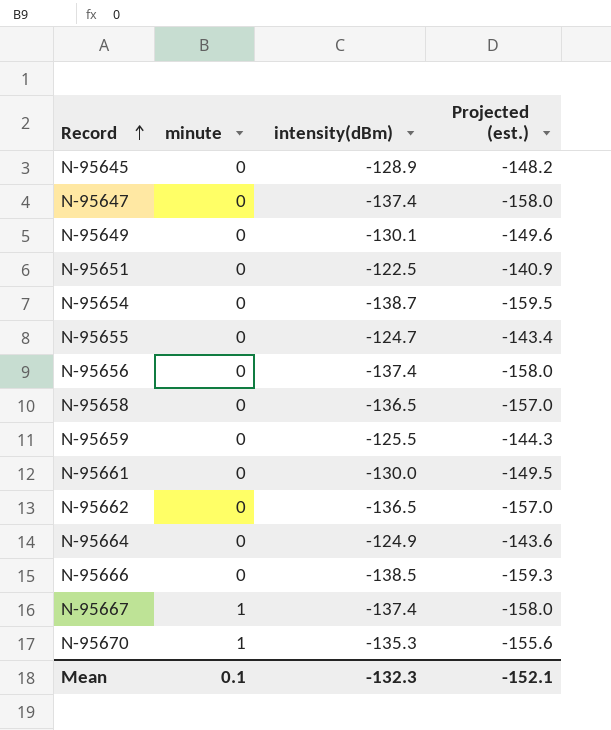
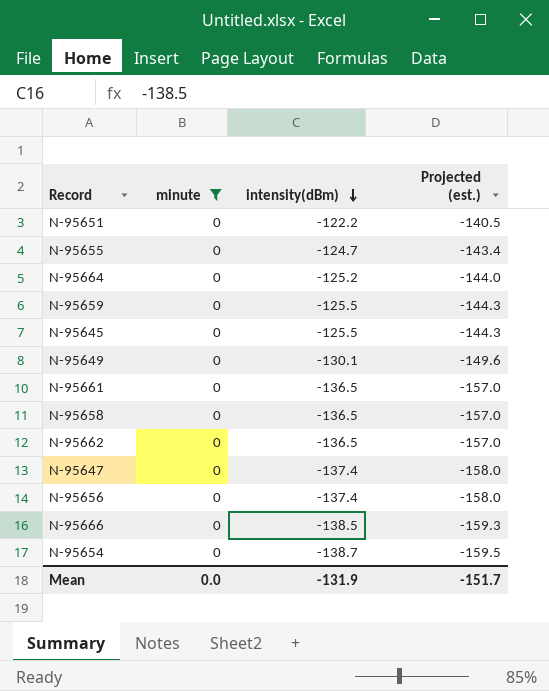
filter: none -> minute = 0
row order: Record ascending -> intensity(dBm) descending
N-95651 | intensity(dBm): -122.5 -> -122.2
N-95651 | Projected (est.): -140.9 -> -140.5
N-95664 | intensity(dBm): -124.9 -> -125.2
N-95664 | Projected (est.): -143.6 -> -144.0
N-95645 | intensity(dBm): -128.9 -> -125.5
N-95645 | Projected (est.): -148.2 -> -144.3
N-95661 | intensity(dBm): -130.0 -> -136.5
N-95661 | Projected (est.): -149.5 -> -157.0
Mean | minute: 0.1 -> 0.0
Mean | intensity(dBm): -132.3 -> -131.9
Mean | Projected (est.): -152.1 -> -151.7

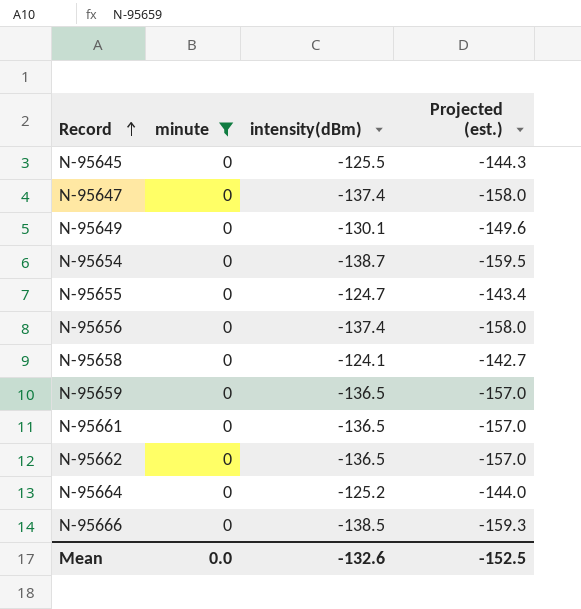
row order: intensity(dBm) descending -> Record ascending
row N-95651: 0 | -122.2 | -140.5 -> none
N-95658 | intensity(dBm): -136.5 -> -124.1
N-95658 | Projected (est.): -157.0 -> -142.7
N-95659 | intensity(dBm): -125.5 -> -136.5
N-95659 | Projected (est.): -144.3 -> -157.0
Mean | intensity(dBm): -131.9 -> -132.6
Mean | Projected (est.): -151.7 -> -152.5

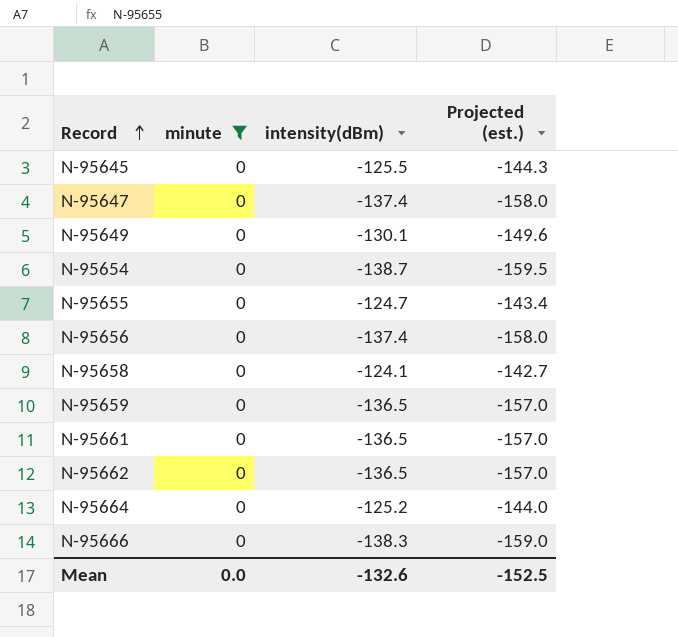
N-95666 | intensity(dBm): -138.5 -> -138.3
N-95666 | Projected (est.): -159.3 -> -159.0

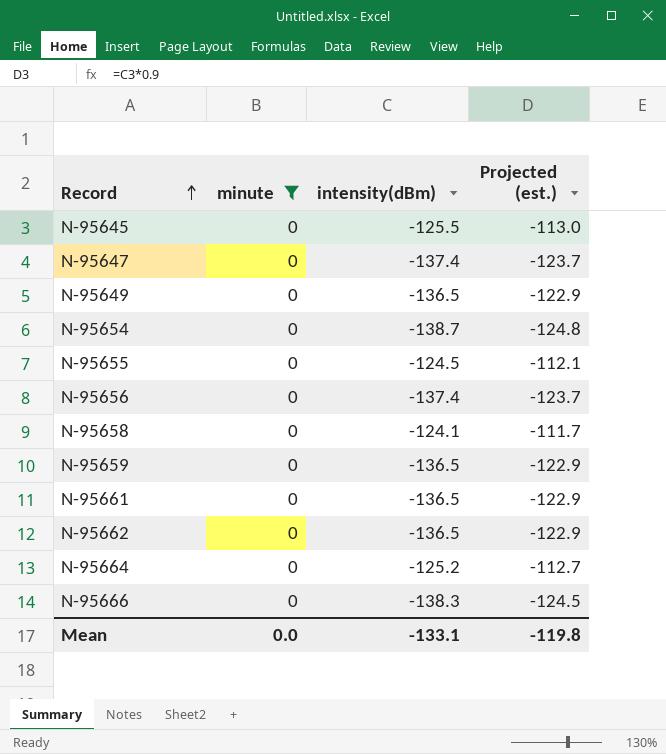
column Projected (est.) | formula: [intensity(dBm)] * 1.15 -> [intensity(dBm)] * 0.9
N-95649 | intensity(dBm): -130.1 -> -136.5
N-95655 | intensity(dBm): -124.7 -> -124.5
Mean | intensity(dBm): -132.6 -> -133.1
Mean | Projected (est.): -152.5 -> -119.8

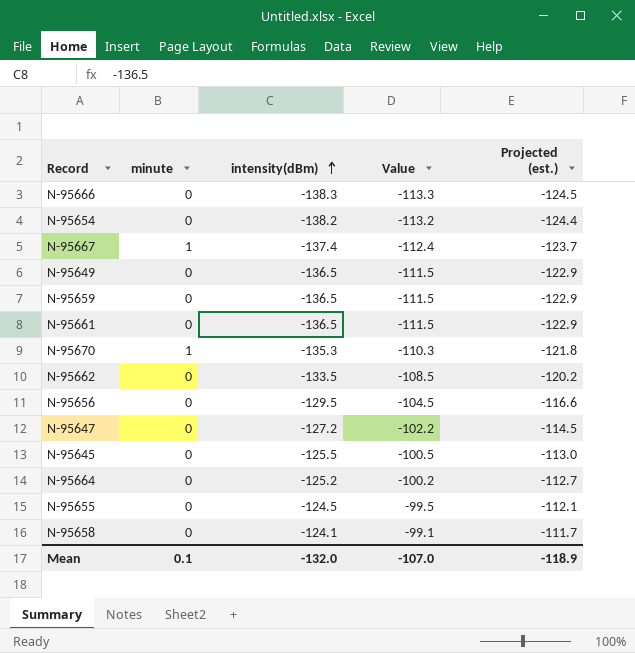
filter: minute = 0 -> none
row order: Record ascending -> intensity(dBm) ascending
column Value | formula: none -> [intensity(dBm)] + 25
N-95654 | intensity(dBm): -138.7 -> -138.2
N-95654 | Projected (est.): -124.8 -> -124.4
N-95662 | intensity(dBm): -136.5 -> -133.5
N-95662 | Projected (est.): -122.9 -> -120.2
N-95656 | intensity(dBm): -137.4 -> -129.5
N-95656 | Projected (est.): -123.7 -> -116.6
N-95647 | intensity(dBm): -137.4 -> -127.2
N-95647 | Projected (est.): -123.7 -> -114.5
Mean | minute: 0.0 -> 0.1
Mean | intensity(dBm): -133.1 -> -132.0
Mean | Projected (est.): -119.8 -> -118.9

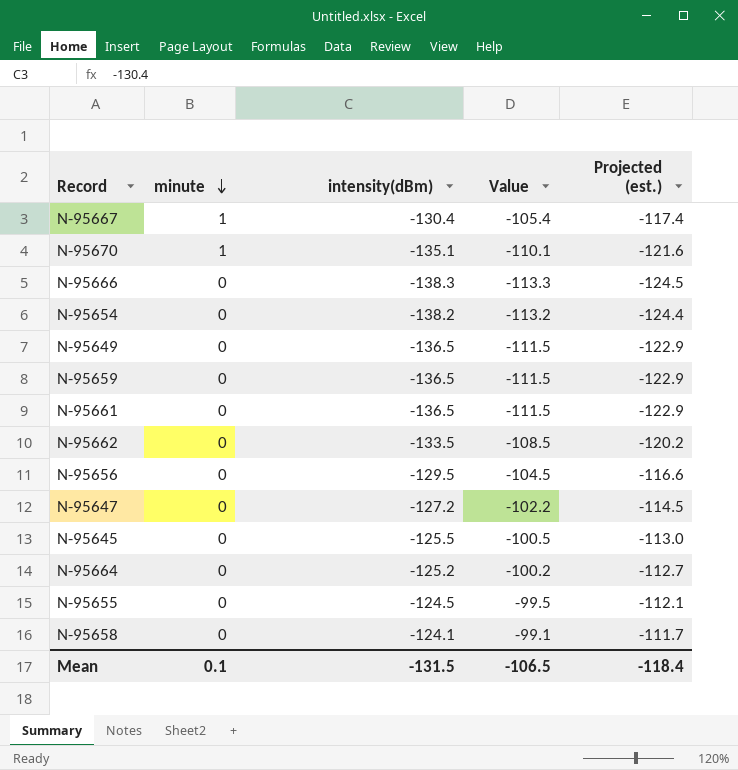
row order: intensity(dBm) ascending -> minute descending
N-95667 | intensity(dBm): -137.4 -> -130.4
N-95667 | Value: -112.4 -> -105.4
N-95667 | Projected (est.): -123.7 -> -117.4
N-95670 | intensity(dBm): -135.3 -> -135.1
N-95670 | Value: -110.3 -> -110.1
N-95670 | Projected (est.): -121.8 -> -121.6
Mean | intensity(dBm): -132.0 -> -131.5
Mean | Value: -107.0 -> -106.5
Mean | Projected (est.): -118.9 -> -118.4

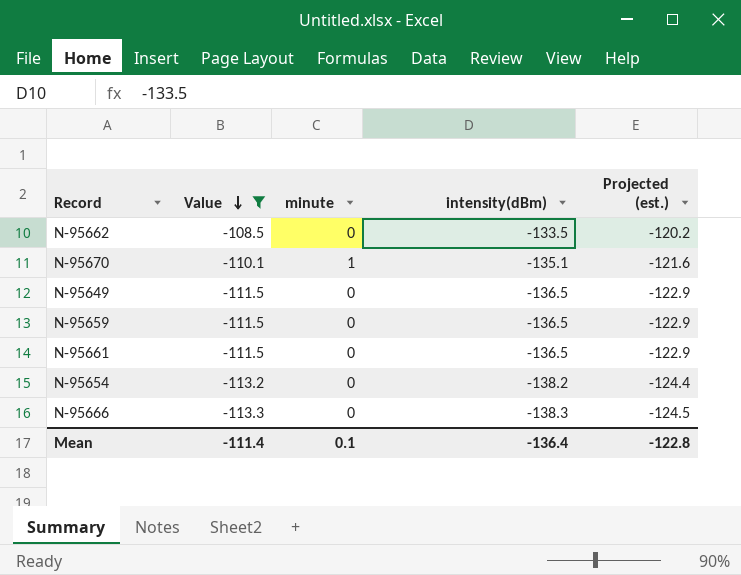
filter: none -> Value <= -108.5
row order: minute descending -> Value descending
column Value | position: 4 -> 2
Mean | Value: -106.5 -> -111.4
Mean | intensity(dBm): -131.5 -> -136.4
Mean | Projected (est.): -118.4 -> -122.8

